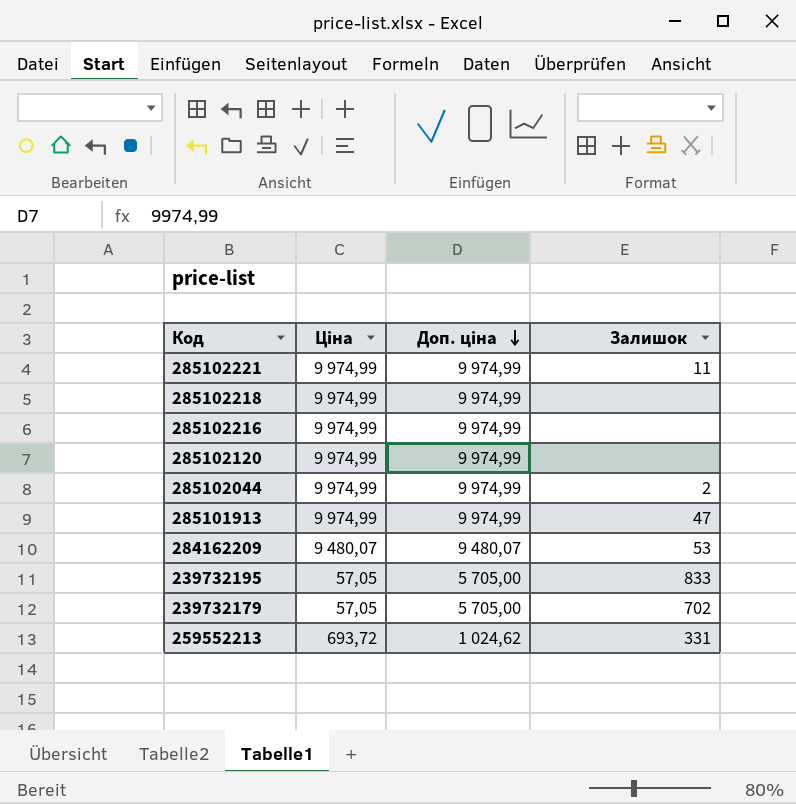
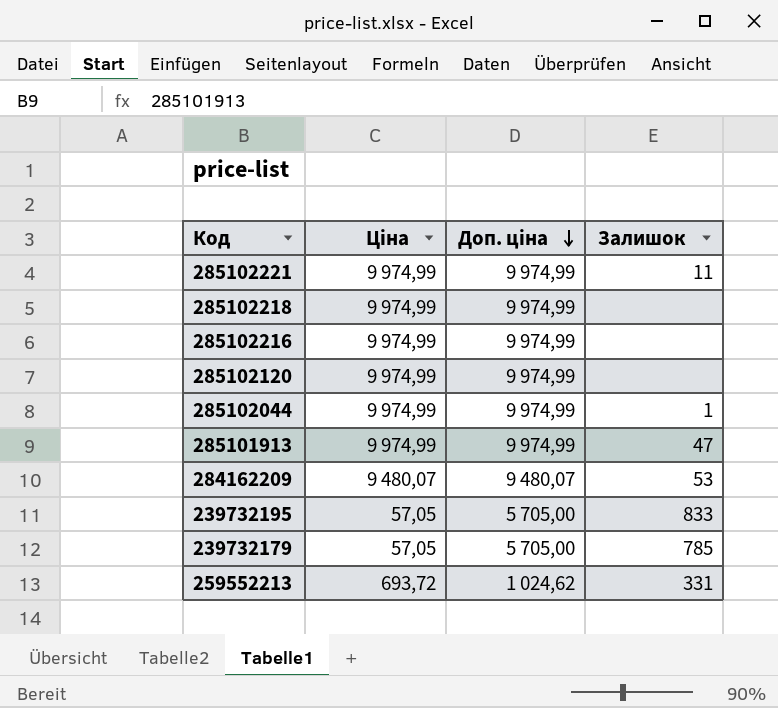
285102044 | Залишок: 2 -> 1
239732179 | Залишок: 702 -> 785

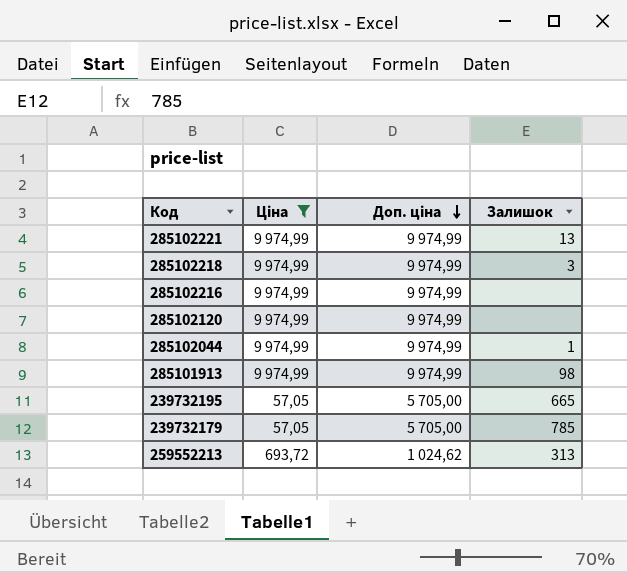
filter: none -> Ціна != 9 480,07
285102221 | Залишок: 11 -> 13
285102218 | Залишок: none -> 3
285101913 | Залишок: 47 -> 98
239732195 | Залишок: 833 -> 665
259552213 | Залишок: 331 -> 313

